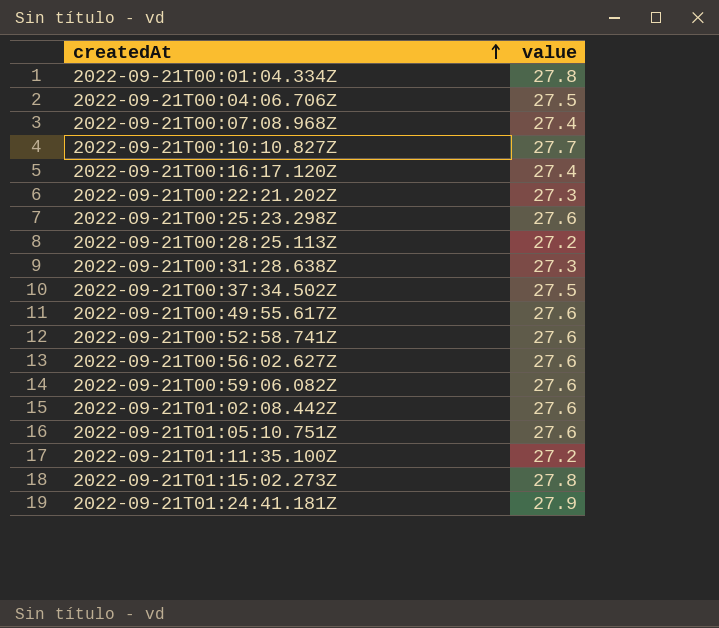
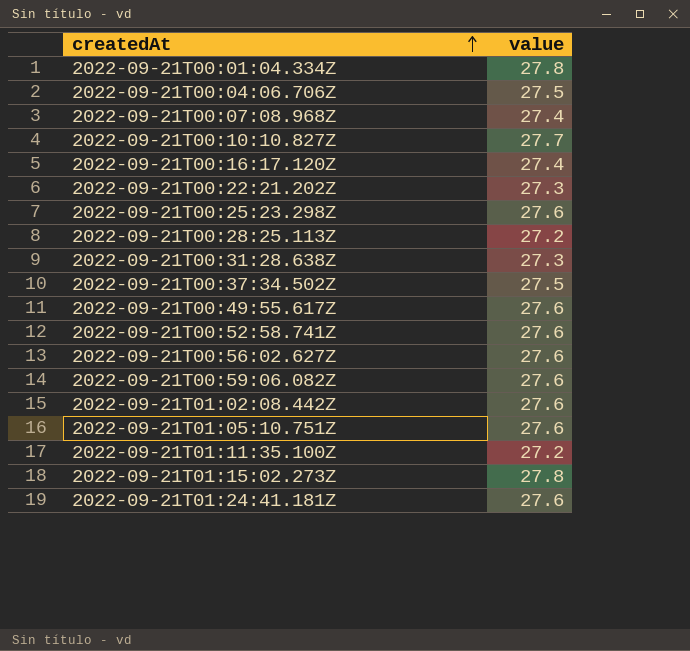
2022-09-21T01:24:41.181Z | value: 27.9 -> 27.6

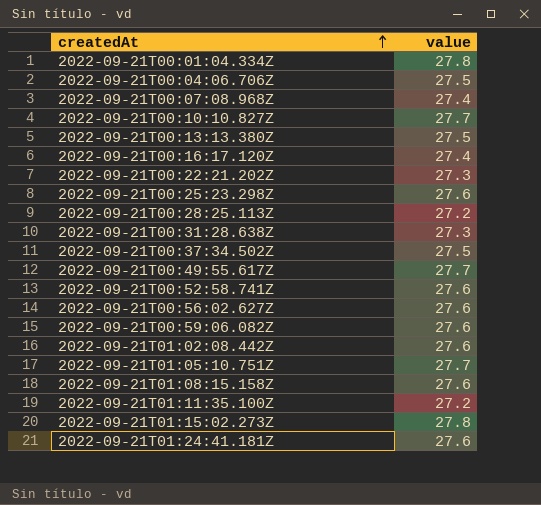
row 2022-09-21T00:13:13.380Z: none -> 27.5
2022-09-21T00:49:55.617Z | value: 27.6 -> 27.7
2022-09-21T01:05:10.751Z | value: 27.6 -> 27.7
row 2022-09-21T01:08:15.158Z: none -> 27.6

